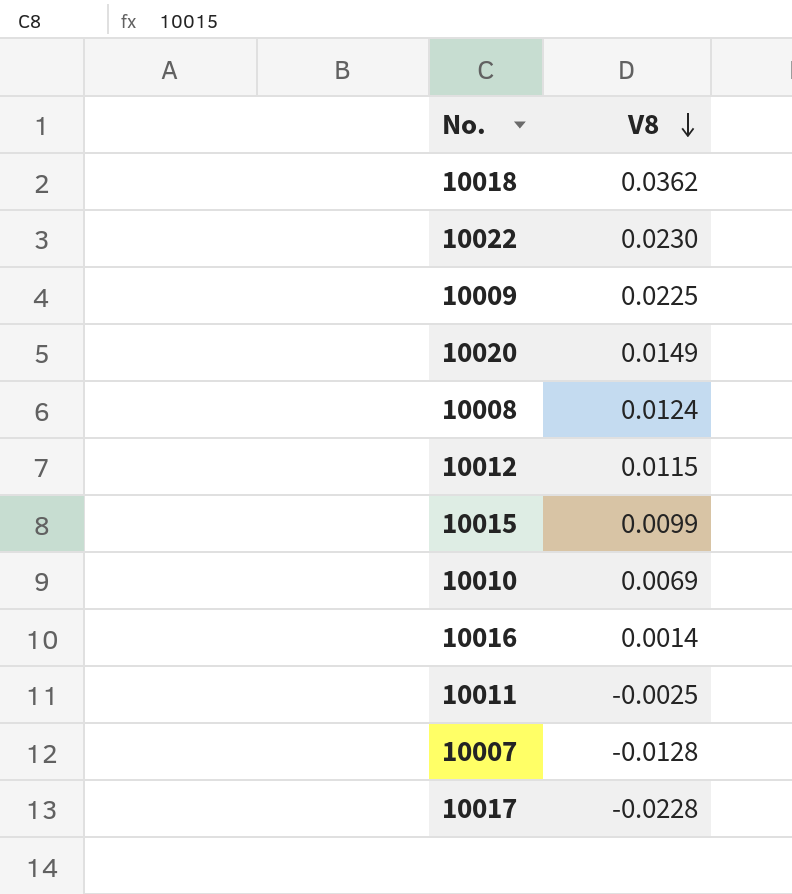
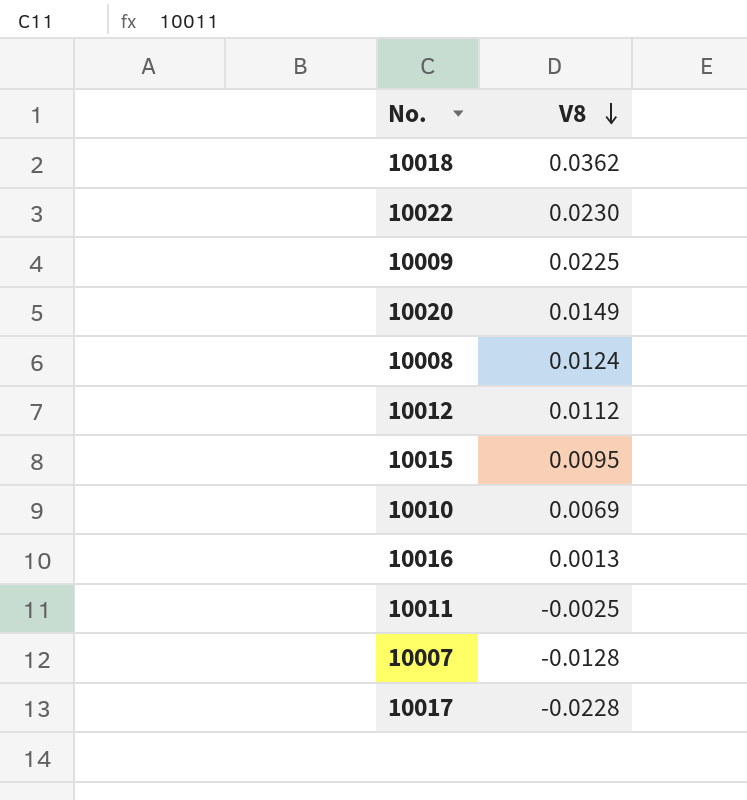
10012 | V8: 0.0115 -> 0.0112
10015 | V8: 0.0099 -> 0.0095
10016 | V8: 0.0014 -> 0.0013

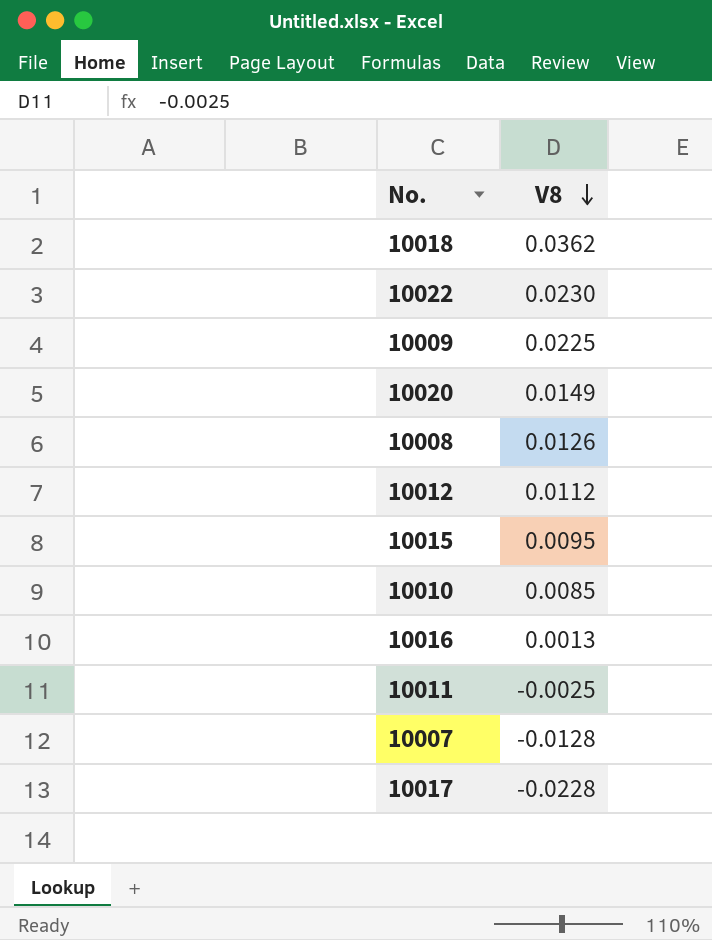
10008 | V8: 0.0124 -> 0.0126
10010 | V8: 0.0069 -> 0.0085

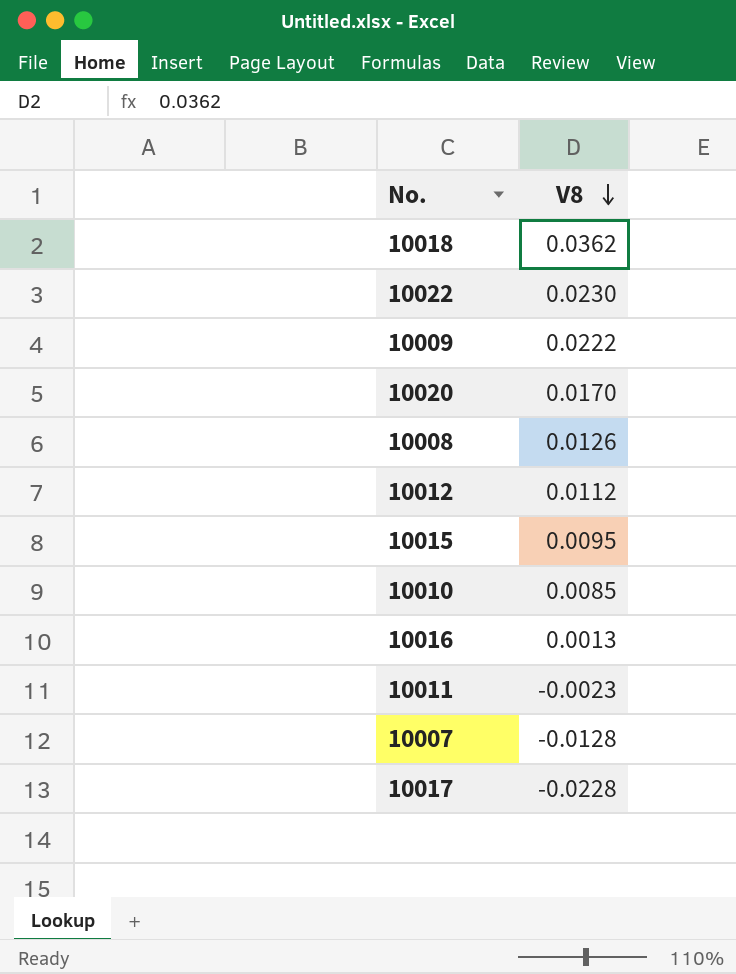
10009 | V8: 0.0225 -> 0.0222
10020 | V8: 0.0149 -> 0.0170
10011 | V8: -0.0025 -> -0.0023

